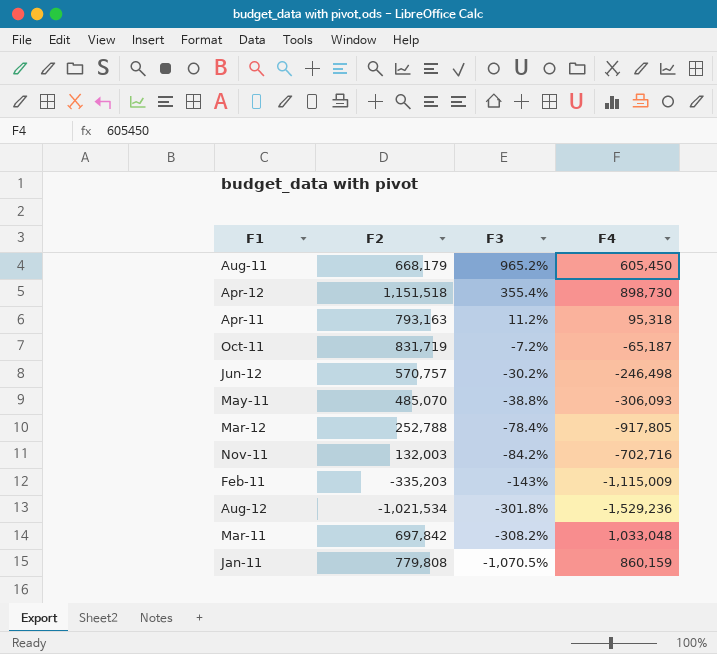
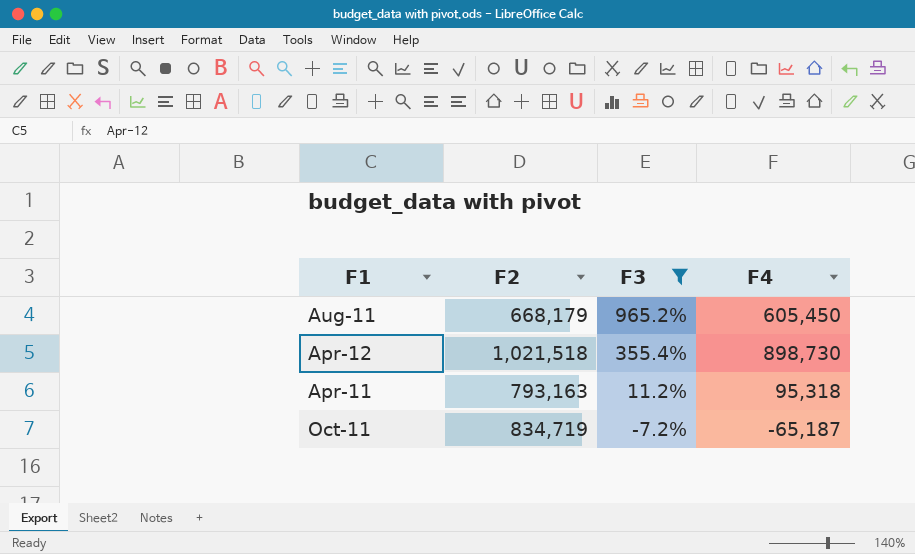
filter: none -> F3 >= -7.2%
Apr-12 | F2: 1,151,518 -> 1,021,518
Oct-11 | F2: 831,719 -> 834,719

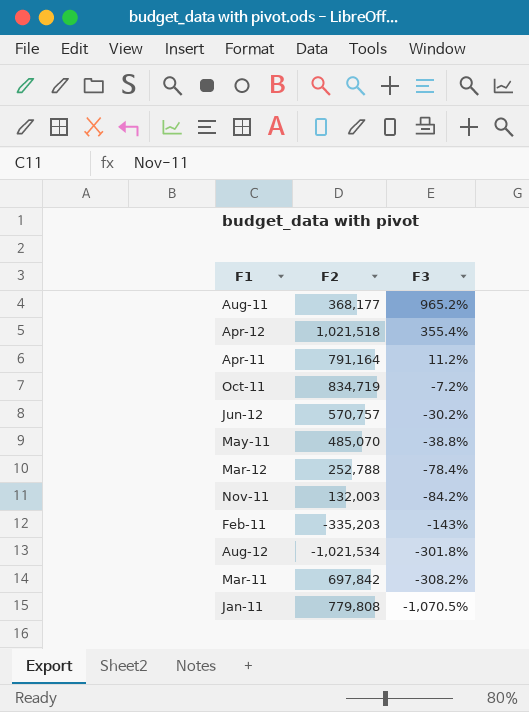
filter: F3 >= -7.2% -> none
column F4 | position: 4 -> none
Aug-11 | F2: 668,179 -> 368,177
Apr-11 | F2: 793,163 -> 791,164

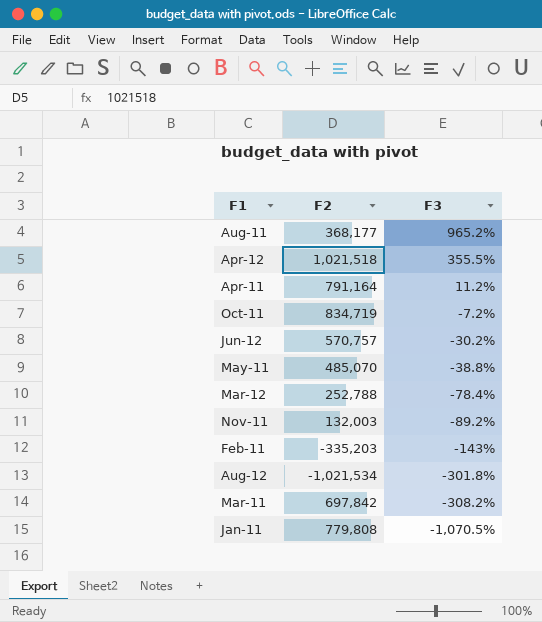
Apr-12 | F3: 355.4% -> 355.5%
Nov-11 | F3: -84.2% -> -89.2%

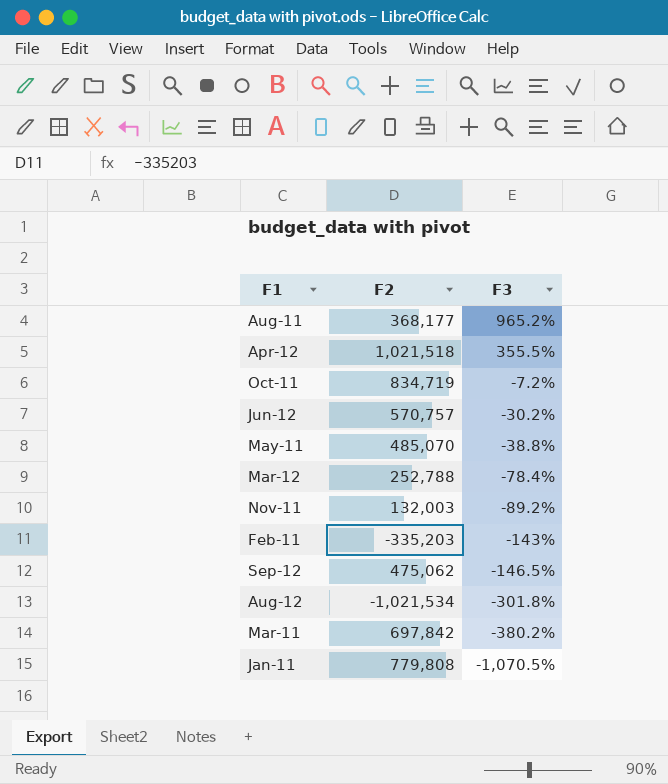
row Apr-11: 791,164 | 11.2% -> none
row Sep-12: none -> 475,062 | -146.5%
Mar-11 | F3: -308.2% -> -380.2%

